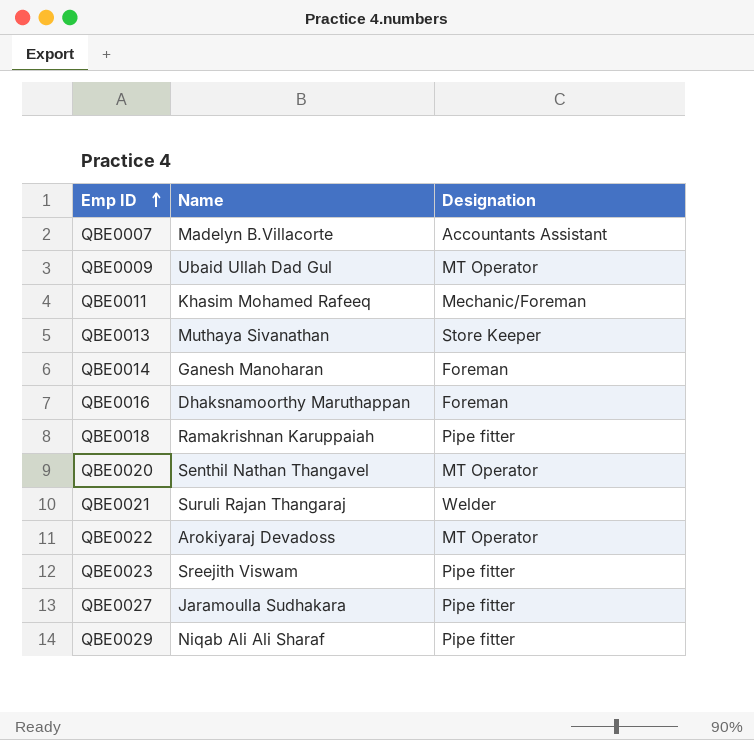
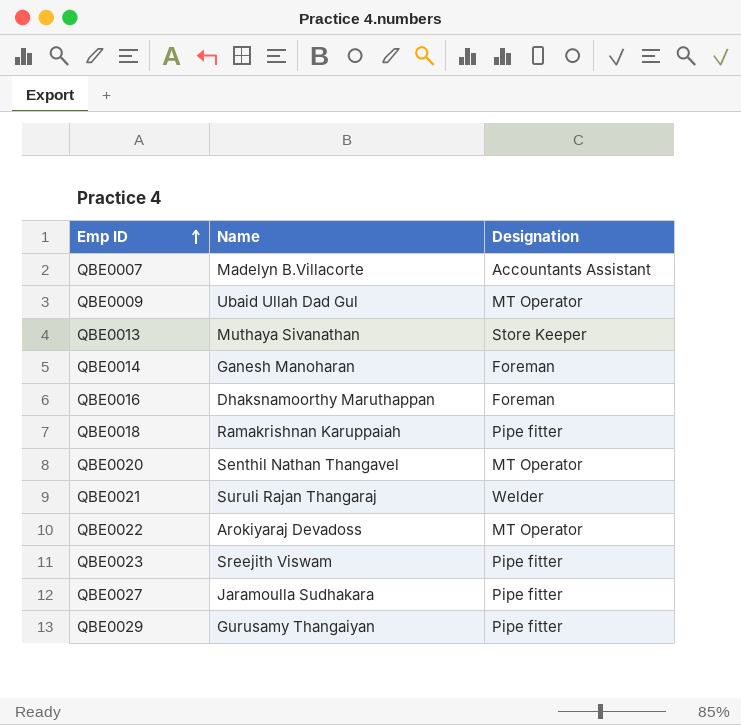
row QBE0011: Khasim Mohamed Rafeeq | Mechanic/Foreman -> none
QBE0029 | Name: Niqab Ali Ali Sharaf -> Gurusamy Thangaiyan

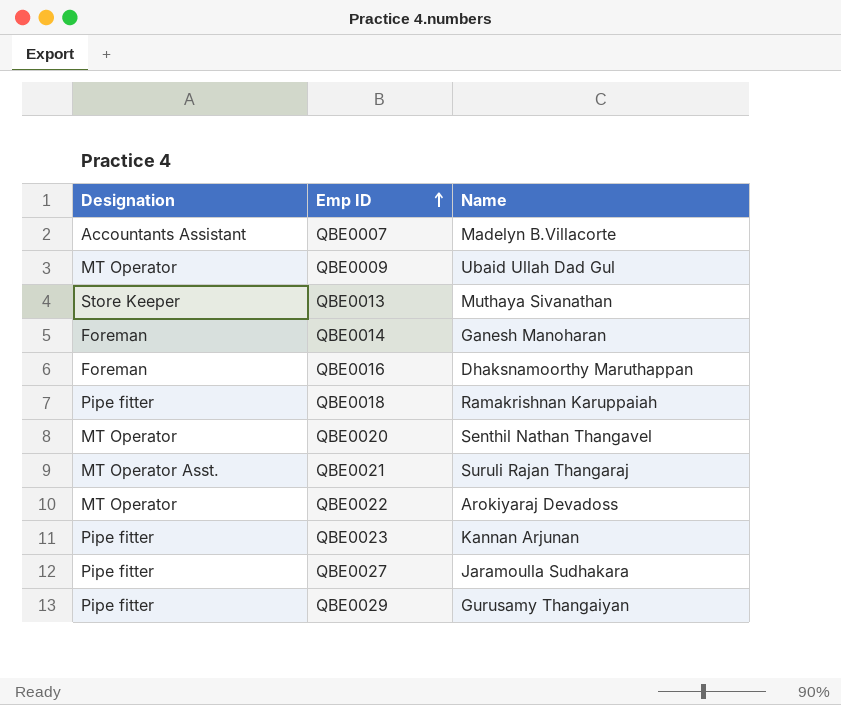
column Designation | position: 3 -> 1
QBE0021 | Designation: Welder -> MT Operator Asst.
QBE0023 | Name: Sreejith Viswam -> Kannan Arjunan

